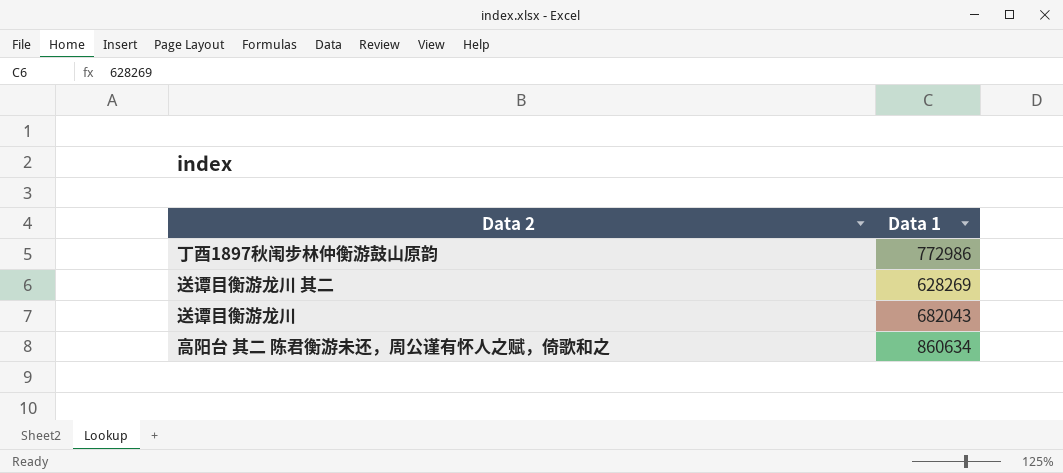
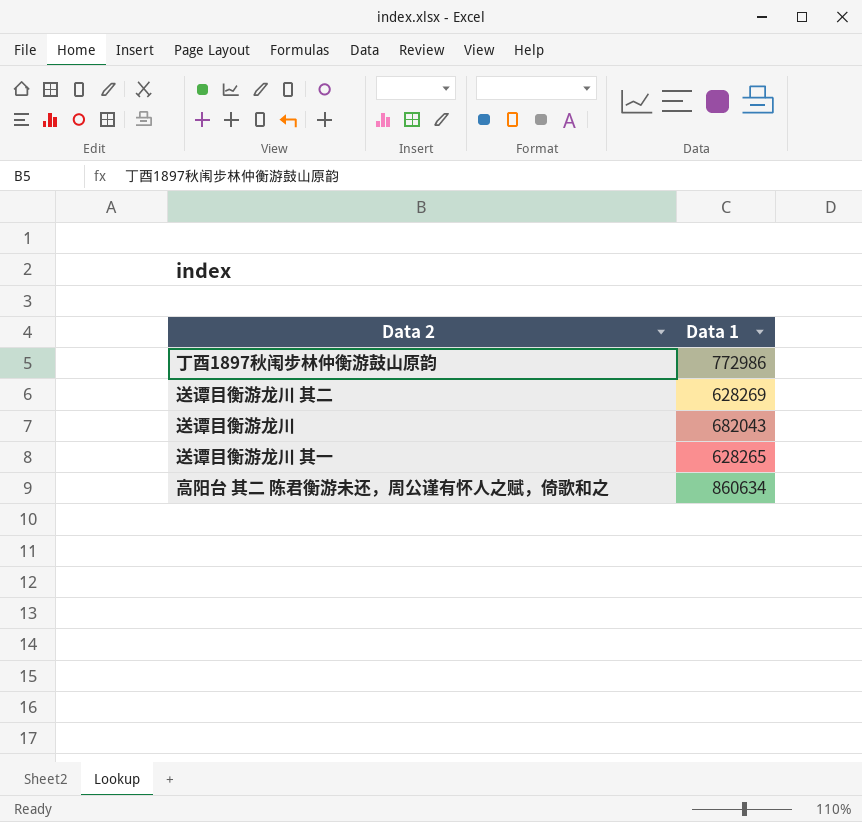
row 送谭目衡游龙川 其一: none -> 628265

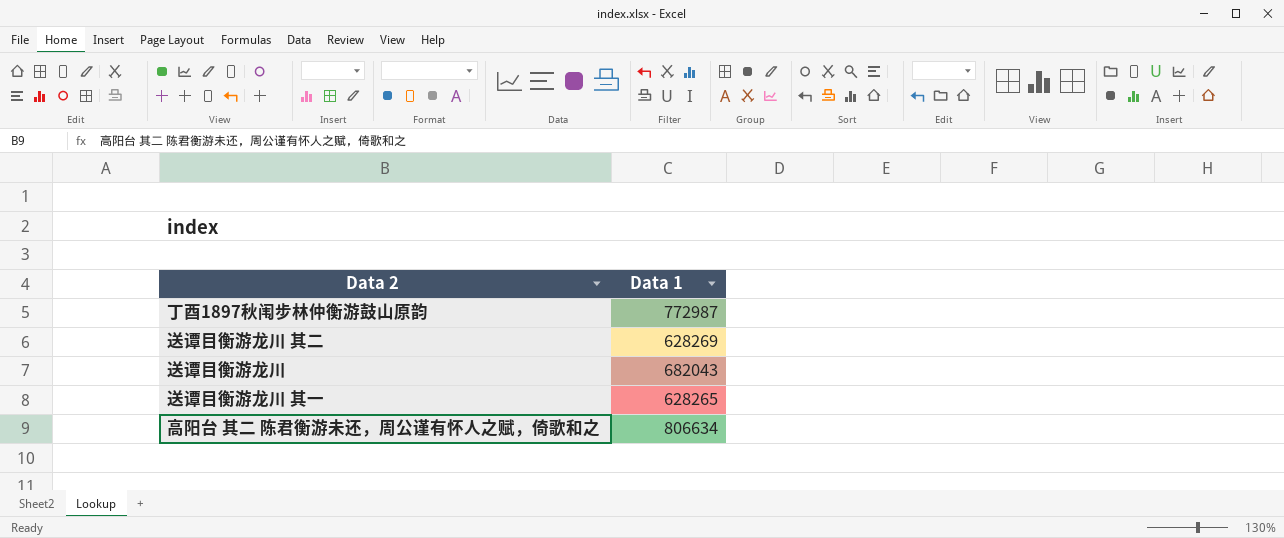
丁酉1897秋闱步林仲衡游鼓山原韵 | Data 1: 772986 -> 772987
高阳台 其二 陈君衡游未还，周公谨有怀人之赋，倚歌和之 | Data 1: 860634 -> 806634

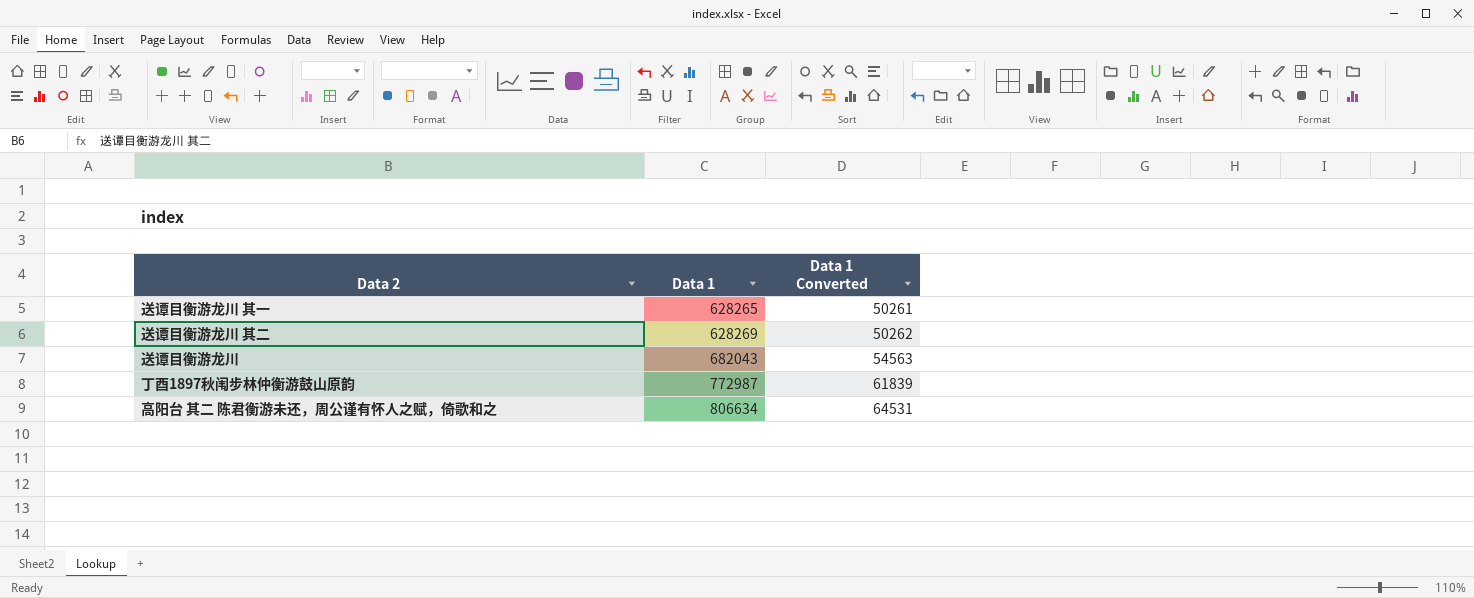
row order: none -> Data 1 ascending
column Data 1 Converted | formula: none -> [Data 1] * 0.08

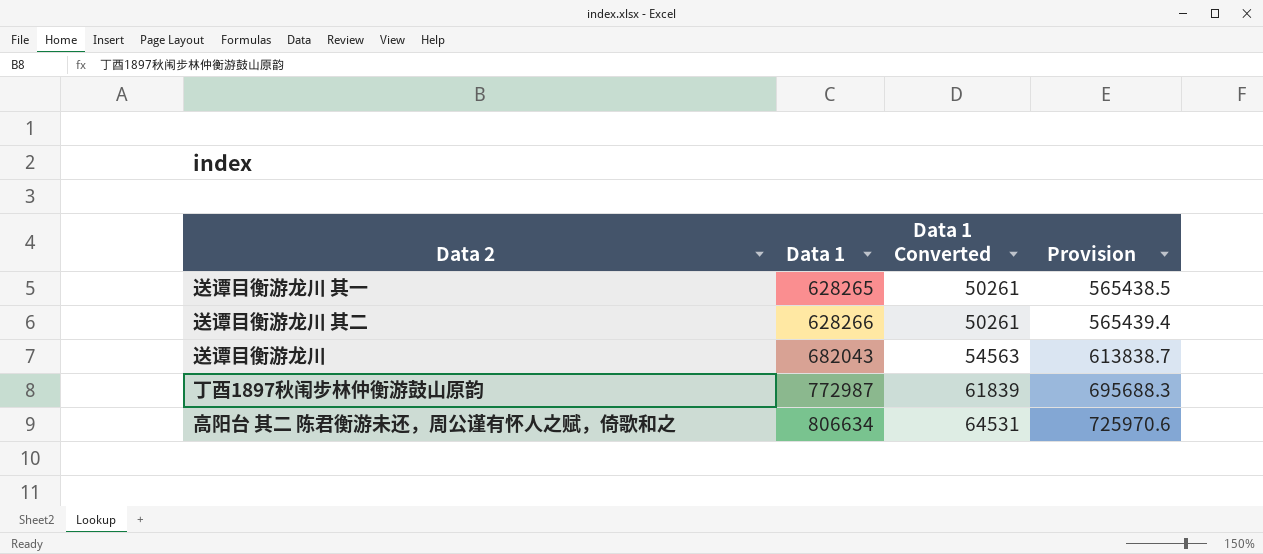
column Provision | formula: none -> [Data 1] * 0.9
送谭目衡游龙川 其二 | Data 1: 628269 -> 628266
送谭目衡游龙川 其二 | Data 1 Converted: 50262 -> 50261

